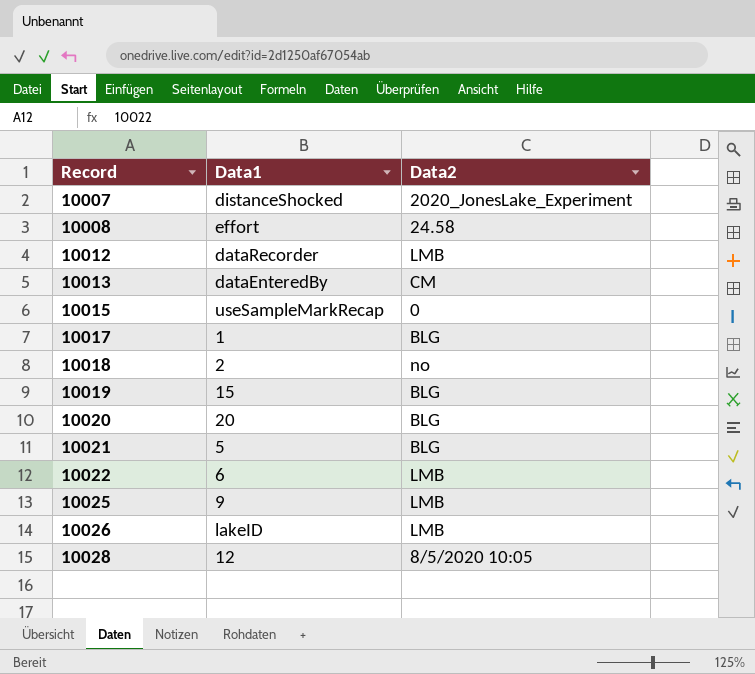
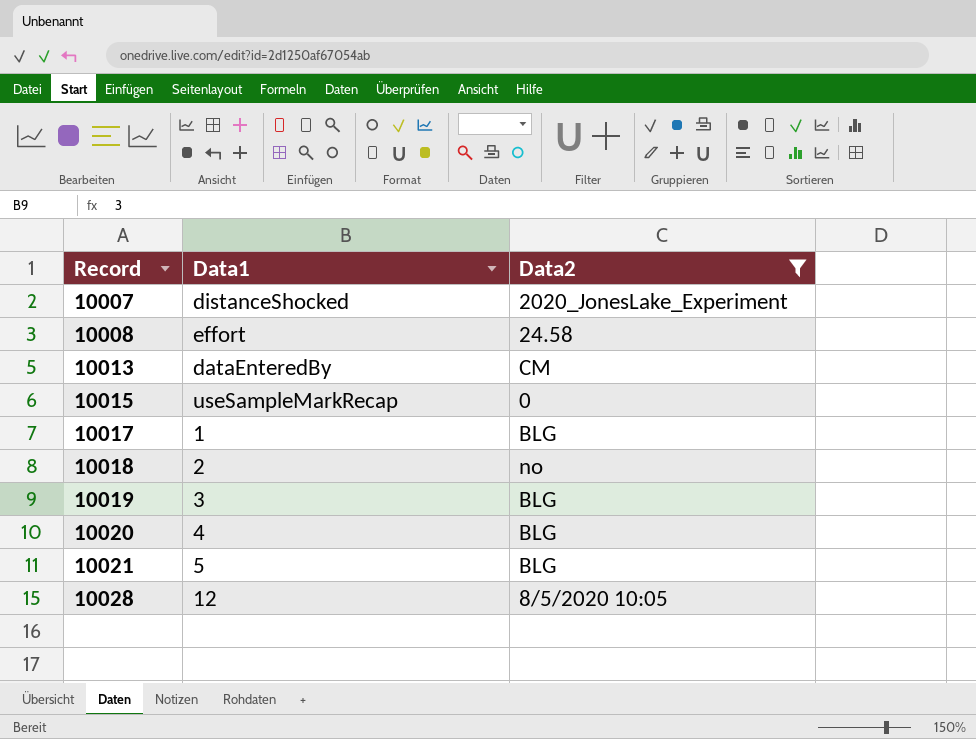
filter: none -> Data2 != LMB
10019 | Data1: 15 -> 3
10020 | Data1: 20 -> 4

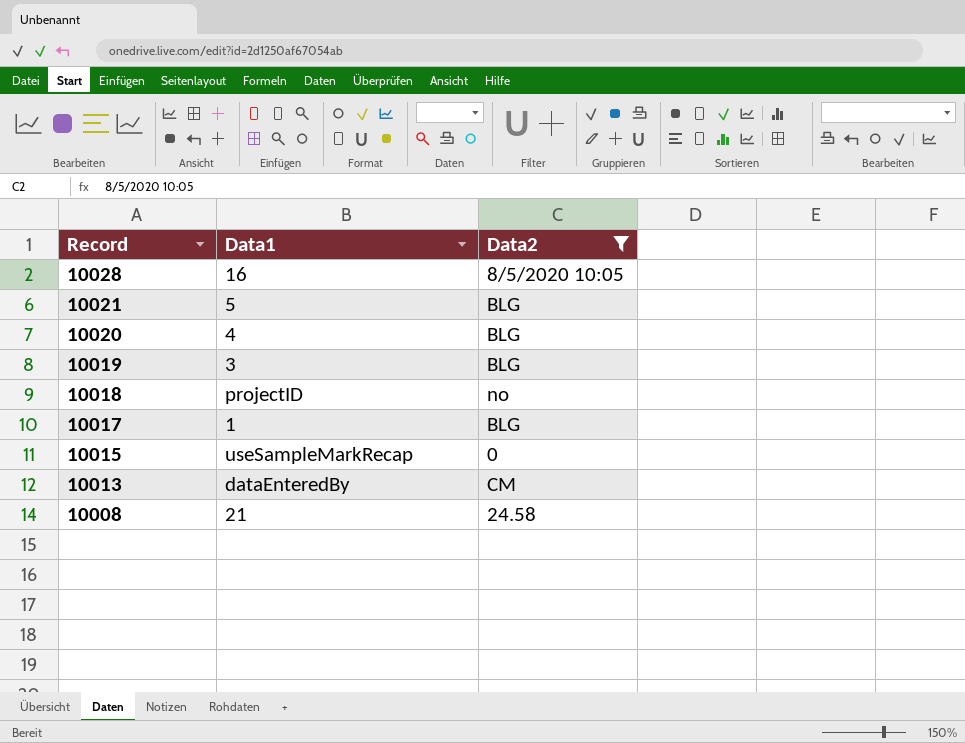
row order: Record ascending -> Record descending
row 10007: distanceShocked | 2020_JonesLake_Experiment -> none
10028 | Data1: 12 -> 16
10018 | Data1: 2 -> projectID
10008 | Data1: effort -> 21

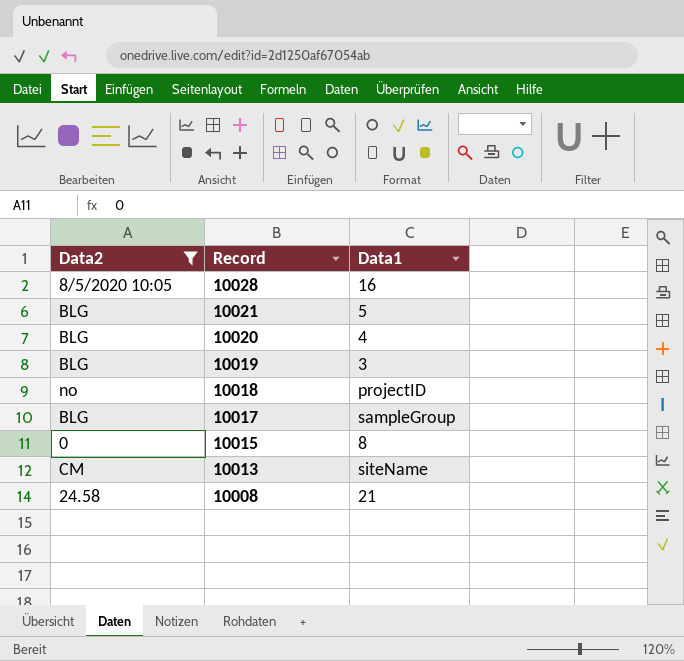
column Data2 | position: 3 -> 1
10017 | Data1: 1 -> sampleGroup
10015 | Data1: useSampleMarkRecap -> 8
10013 | Data1: dataEnteredBy -> siteName

